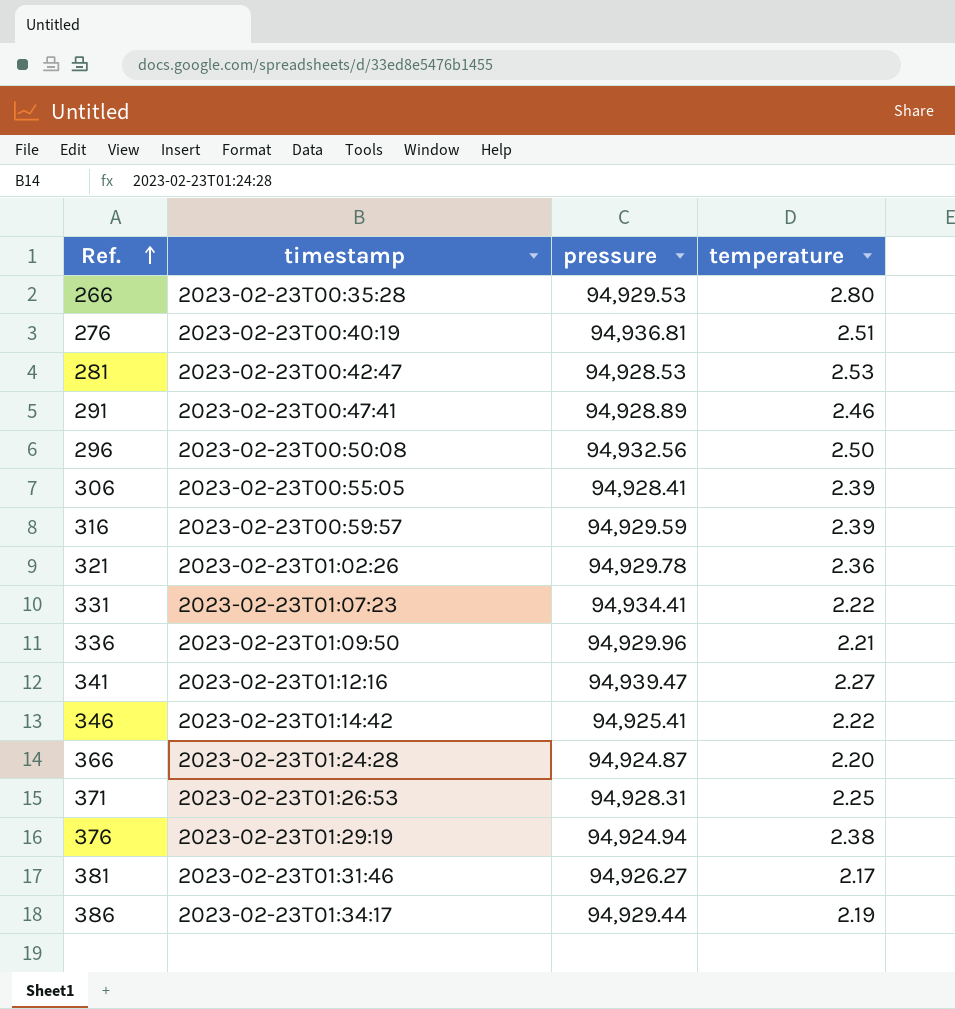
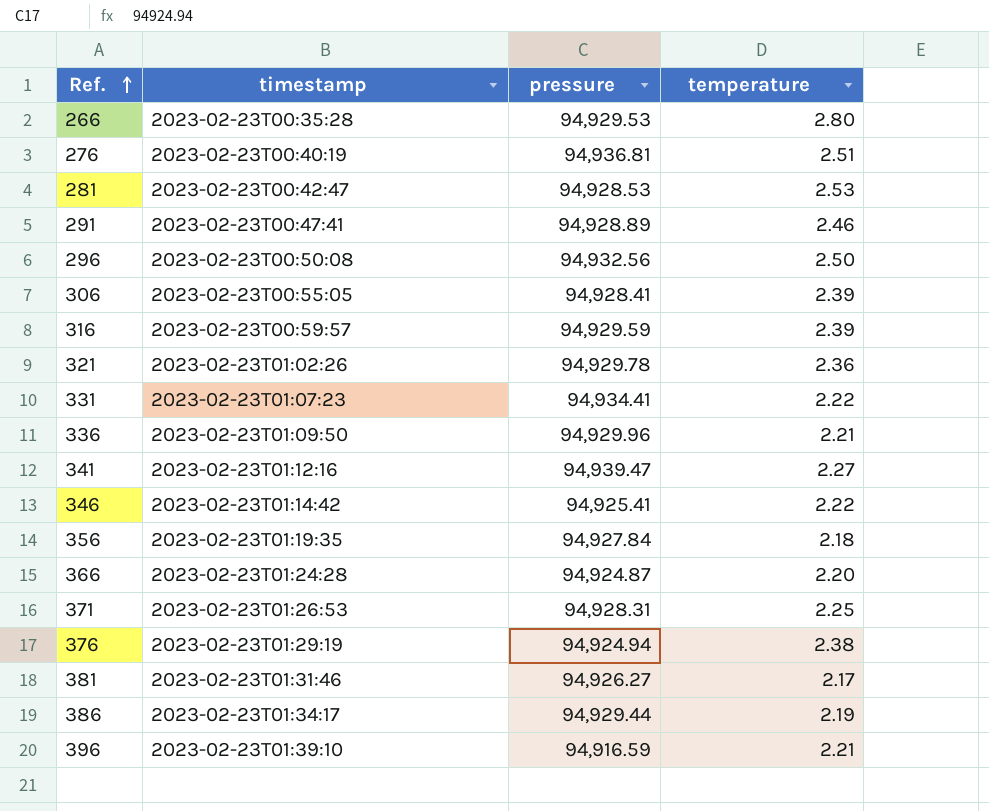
row 356: none -> 2023-02-23T01:19:35 | 94,927.84 | 2.18
row 396: none -> 2023-02-23T01:39:10 | 94,916.59 | 2.21

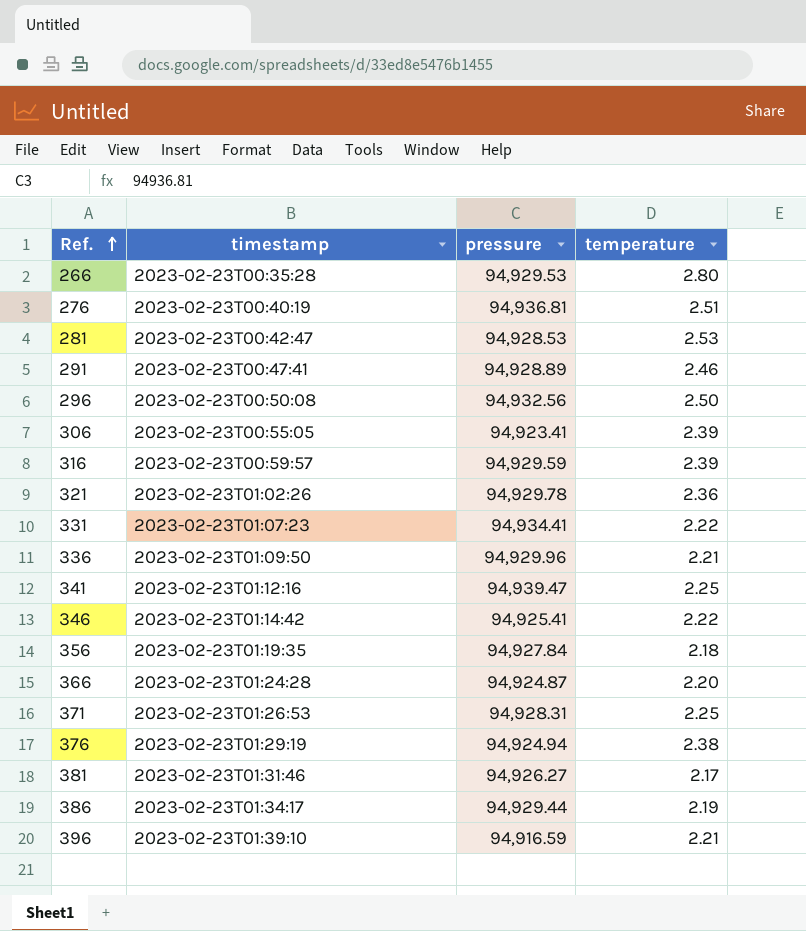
306 | pressure: 94,928.41 -> 94,923.41
341 | temperature: 2.27 -> 2.25

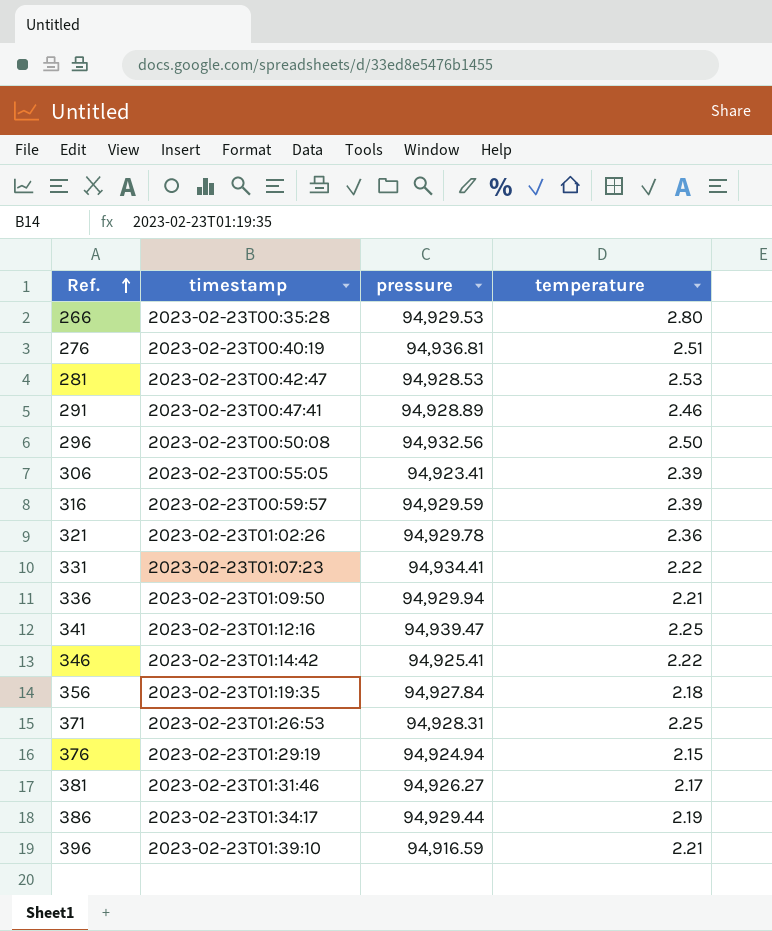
row 366: 2023-02-23T01:24:28 | 94,924.87 | 2.20 -> none
336 | pressure: 94,929.96 -> 94,929.94
376 | temperature: 2.38 -> 2.15

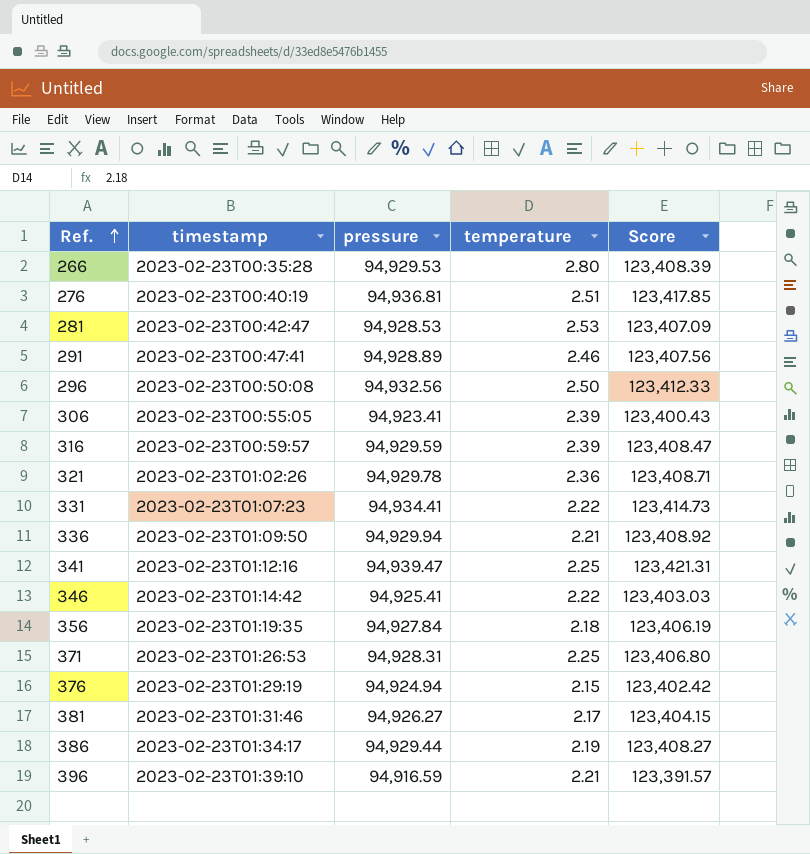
column Score | formula: none -> [pressure] * 1.3

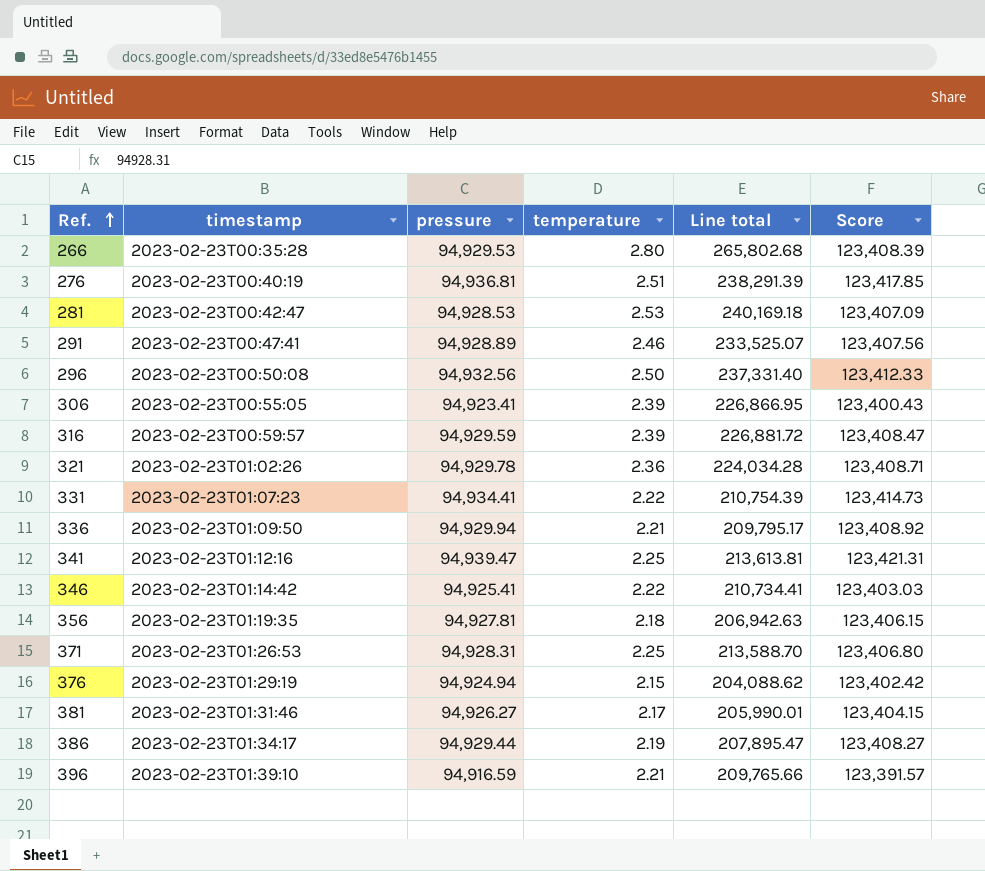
column Line total | formula: none -> [pressure] * [temperature]
356 | pressure: 94,927.84 -> 94,927.81
356 | Score: 123,406.19 -> 123,406.15

